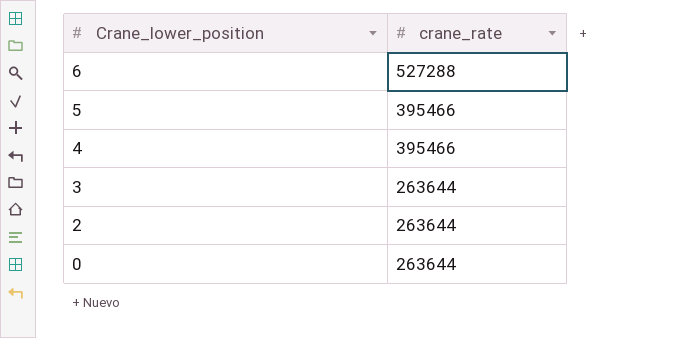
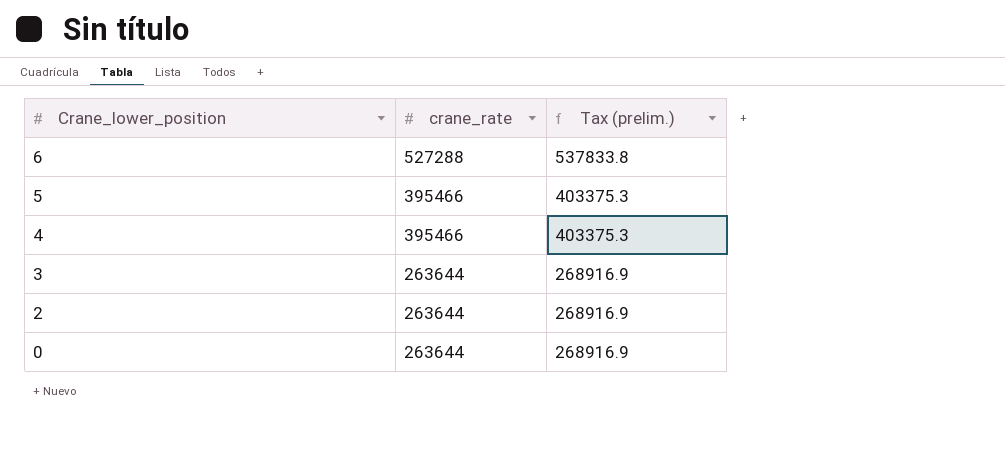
column Tax (prelim.) | formula: none -> [crane_rate] * 1.02

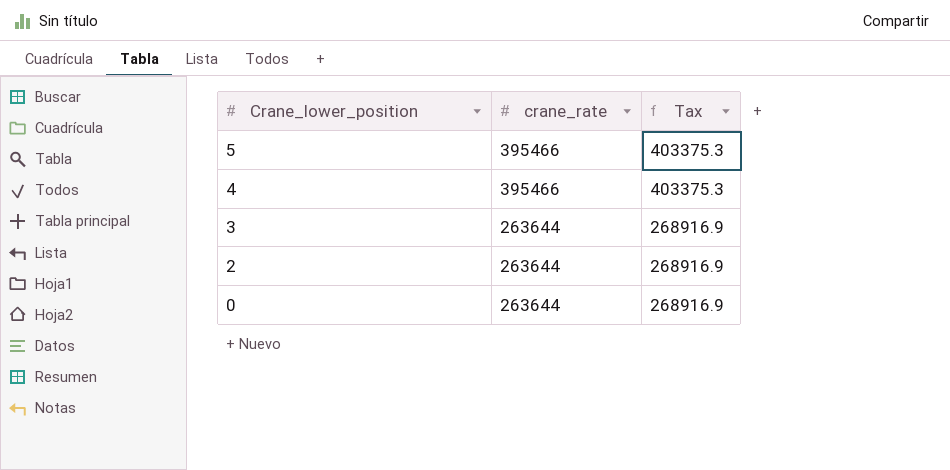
column name: Tax (prelim.) -> Tax
row 6: 527288 | 537833.8 -> none

